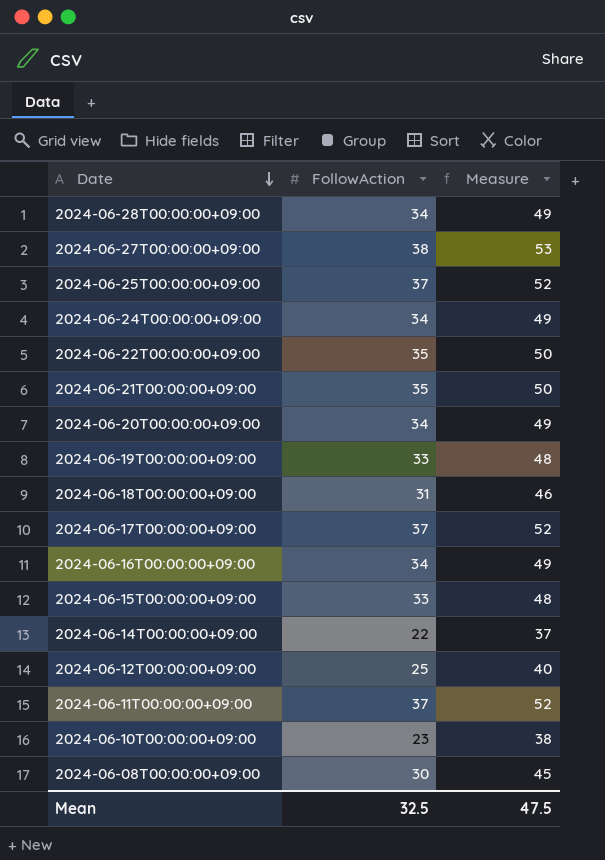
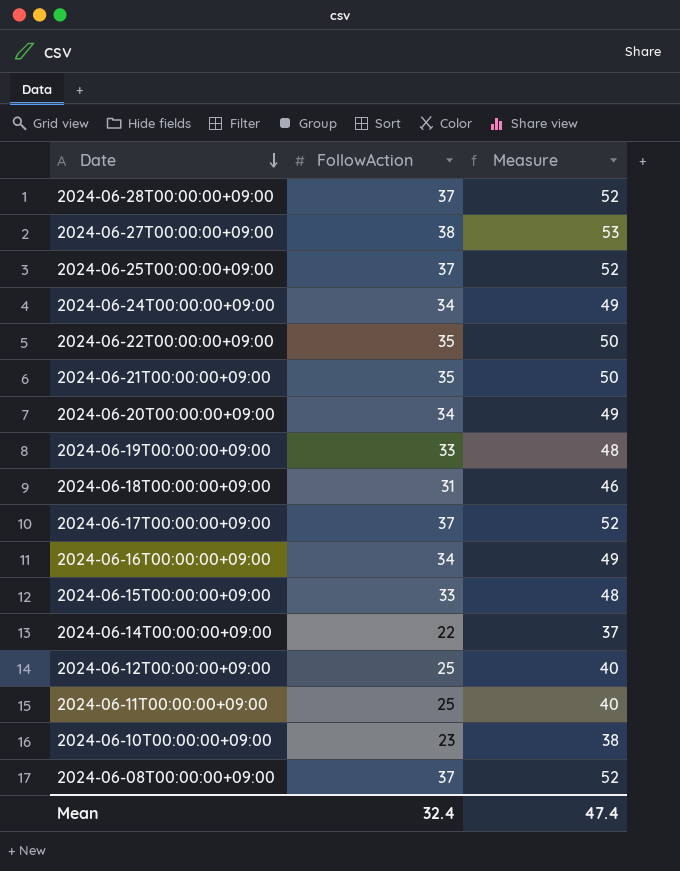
2024-06-28T00:00:00+09:00 | FollowAction: 34 -> 37
2024-06-28T00:00:00+09:00 | Measure: 49 -> 52
2024-06-11T00:00:00+09:00 | FollowAction: 37 -> 25
2024-06-11T00:00:00+09:00 | Measure: 52 -> 40
2024-06-08T00:00:00+09:00 | FollowAction: 30 -> 37
2024-06-08T00:00:00+09:00 | Measure: 45 -> 52
Mean | FollowAction: 32.5 -> 32.4
Mean | Measure: 47.5 -> 47.4

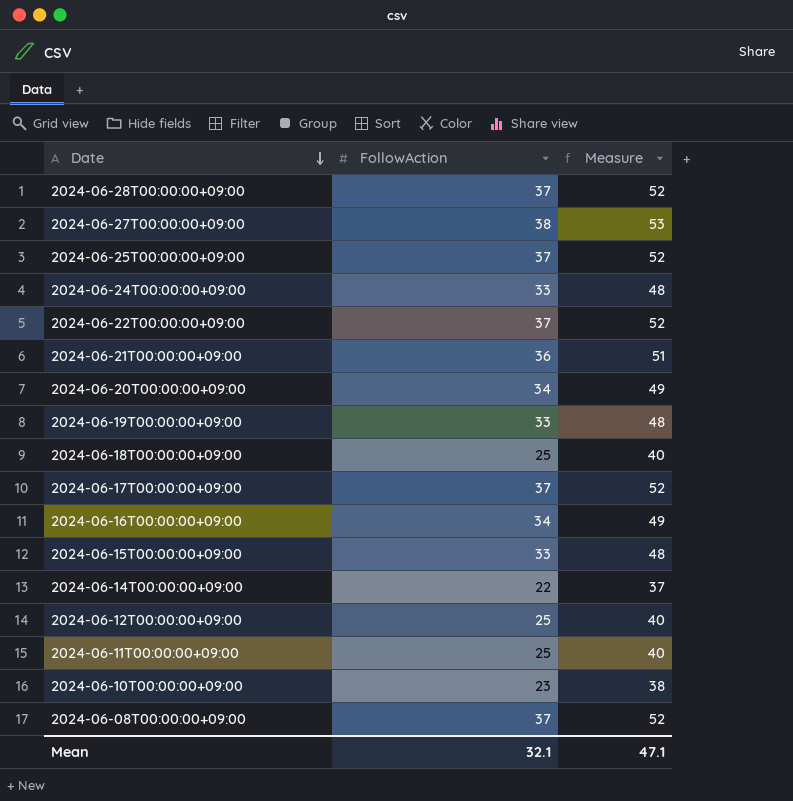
2024-06-24T00:00:00+09:00 | FollowAction: 34 -> 33
2024-06-24T00:00:00+09:00 | Measure: 49 -> 48
2024-06-22T00:00:00+09:00 | FollowAction: 35 -> 37
2024-06-22T00:00:00+09:00 | Measure: 50 -> 52
2024-06-21T00:00:00+09:00 | FollowAction: 35 -> 36
2024-06-21T00:00:00+09:00 | Measure: 50 -> 51
2024-06-18T00:00:00+09:00 | FollowAction: 31 -> 25
2024-06-18T00:00:00+09:00 | Measure: 46 -> 40
Mean | FollowAction: 32.4 -> 32.1
Mean | Measure: 47.4 -> 47.1

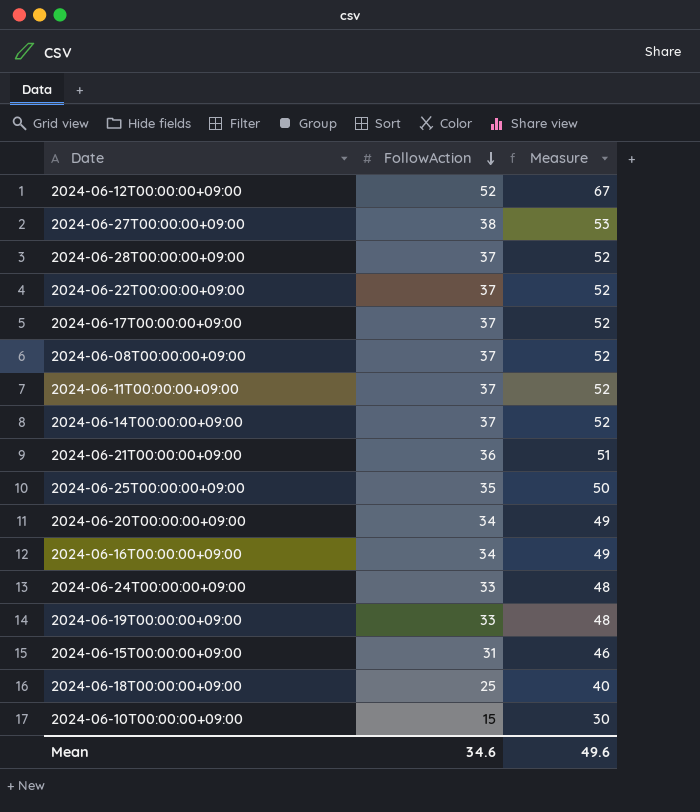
row order: Date descending -> FollowAction descending
2024-06-12T00:00:00+09:00 | FollowAction: 25 -> 52
2024-06-12T00:00:00+09:00 | Measure: 40 -> 67
2024-06-11T00:00:00+09:00 | FollowAction: 25 -> 37
2024-06-11T00:00:00+09:00 | Measure: 40 -> 52
2024-06-14T00:00:00+09:00 | FollowAction: 22 -> 37
2024-06-14T00:00:00+09:00 | Measure: 37 -> 52
2024-06-25T00:00:00+09:00 | FollowAction: 37 -> 35
2024-06-25T00:00:00+09:00 | Measure: 52 -> 50
2024-06-15T00:00:00+09:00 | FollowAction: 33 -> 31
2024-06-15T00:00:00+09:00 | Measure: 48 -> 46
2024-06-10T00:00:00+09:00 | FollowAction: 23 -> 15
2024-06-10T00:00:00+09:00 | Measure: 38 -> 30
Mean | FollowAction: 32.1 -> 34.6
Mean | Measure: 47.1 -> 49.6

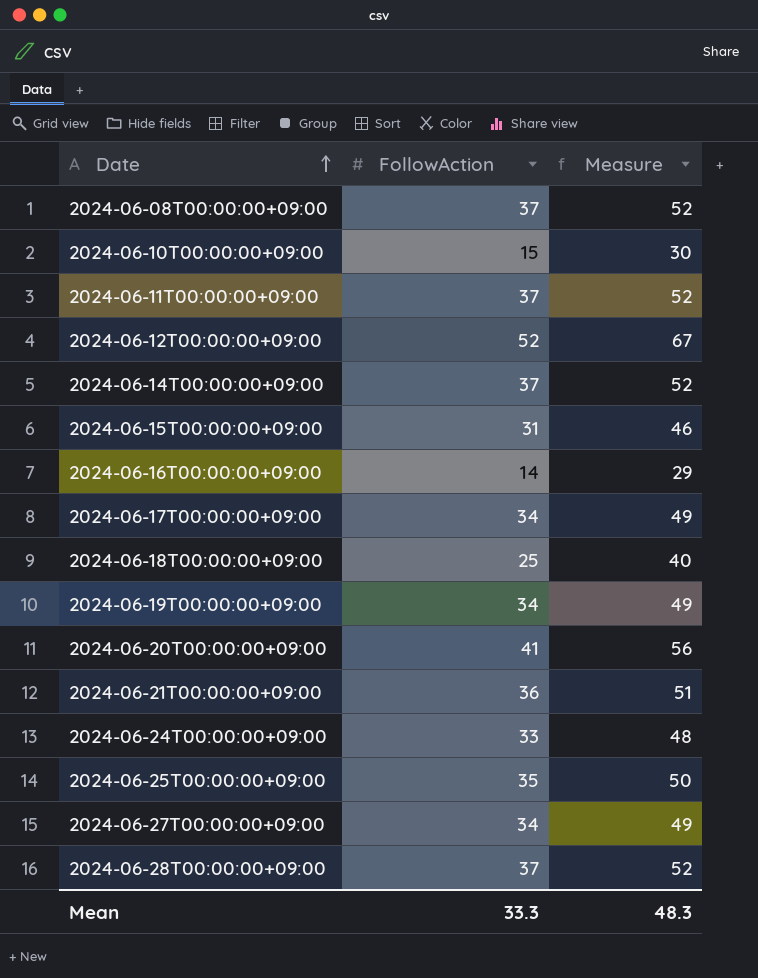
row order: FollowAction descending -> Date ascending
row 2024-06-22T00:00:00+09:00: 37 | 52 -> none
2024-06-16T00:00:00+09:00 | FollowAction: 34 -> 14
2024-06-16T00:00:00+09:00 | Measure: 49 -> 29
2024-06-17T00:00:00+09:00 | FollowAction: 37 -> 34
2024-06-17T00:00:00+09:00 | Measure: 52 -> 49
2024-06-19T00:00:00+09:00 | FollowAction: 33 -> 34
2024-06-19T00:00:00+09:00 | Measure: 48 -> 49
2024-06-20T00:00:00+09:00 | FollowAction: 34 -> 41
2024-06-20T00:00:00+09:00 | Measure: 49 -> 56
2024-06-27T00:00:00+09:00 | FollowAction: 38 -> 34
2024-06-27T00:00:00+09:00 | Measure: 53 -> 49
Mean | FollowAction: 34.6 -> 33.3
Mean | Measure: 49.6 -> 48.3

